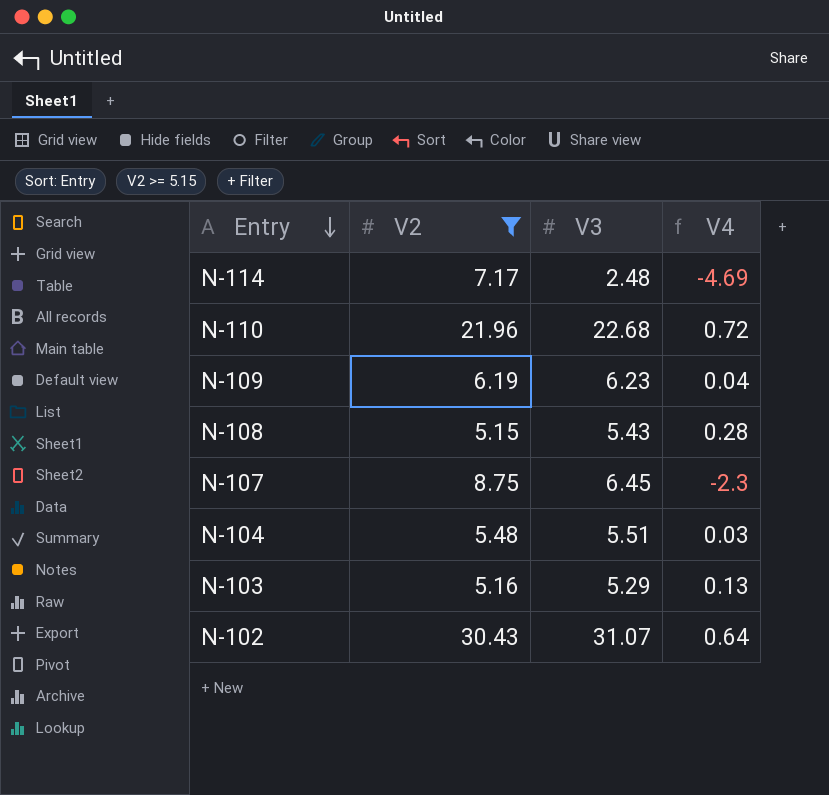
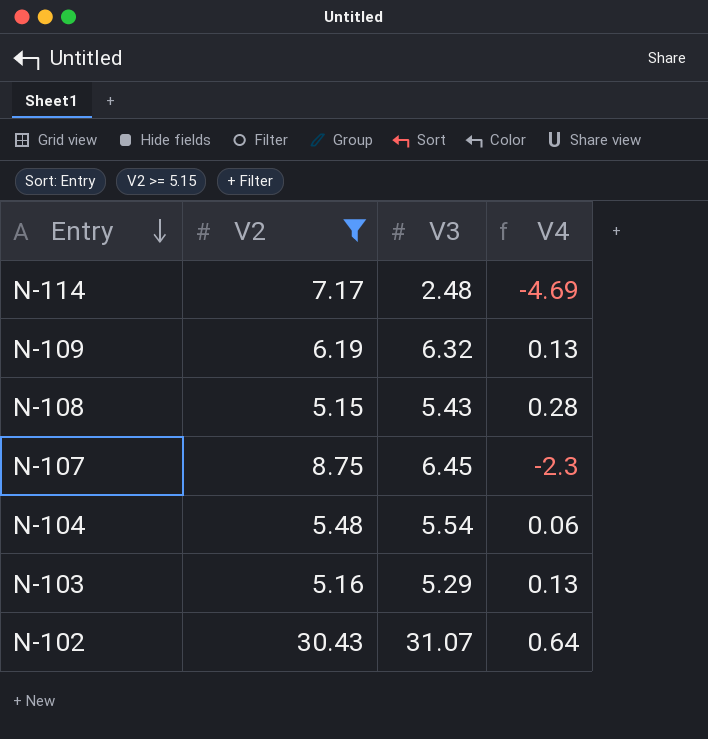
row N-110: 21.96 | 22.68 | 0.72 -> none
N-109 | V3: 6.23 -> 6.32
N-109 | V4: 0.04 -> 0.13
N-104 | V3: 5.51 -> 5.54
N-104 | V4: 0.03 -> 0.06

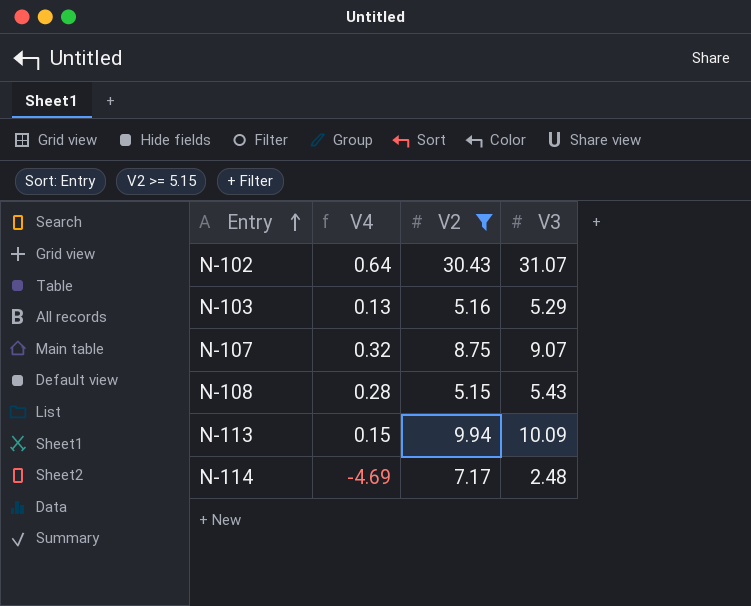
row order: Entry descending -> Entry ascending
column V4 | position: 4 -> 2
row N-109: 6.19 | 6.32 | 0.13 -> none
row N-104: 5.48 | 5.54 | 0.06 -> none
N-107 | V4: -2.3 -> 0.32
N-107 | V3: 6.45 -> 9.07
row N-113: none -> 0.15 | 9.94 | 10.09

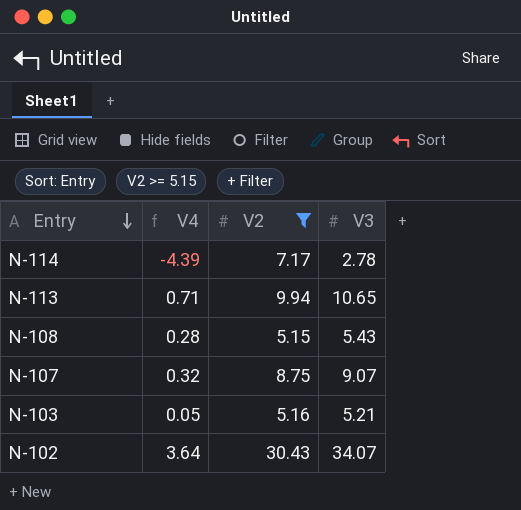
row order: Entry ascending -> Entry descending
N-114 | V4: -4.69 -> -4.39
N-114 | V3: 2.48 -> 2.78
N-113 | V4: 0.15 -> 0.71
N-113 | V3: 10.09 -> 10.65
N-103 | V4: 0.13 -> 0.05
N-103 | V3: 5.29 -> 5.21
N-102 | V4: 0.64 -> 3.64
N-102 | V3: 31.07 -> 34.07

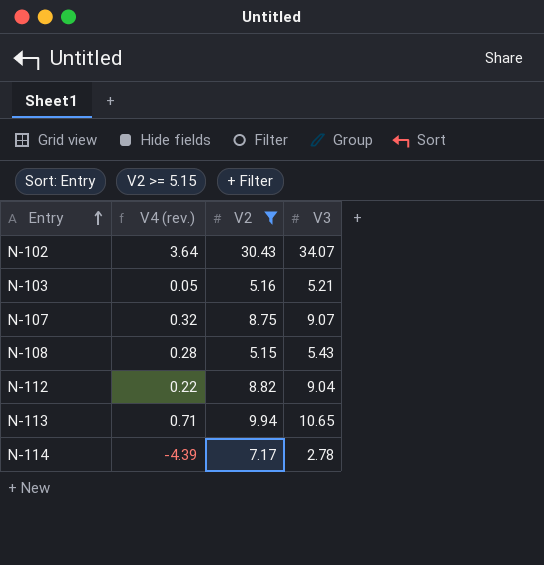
row order: Entry descending -> Entry ascending
column name: V4 -> V4 (rev.)
row N-112: none -> 0.22 | 8.82 | 9.04

